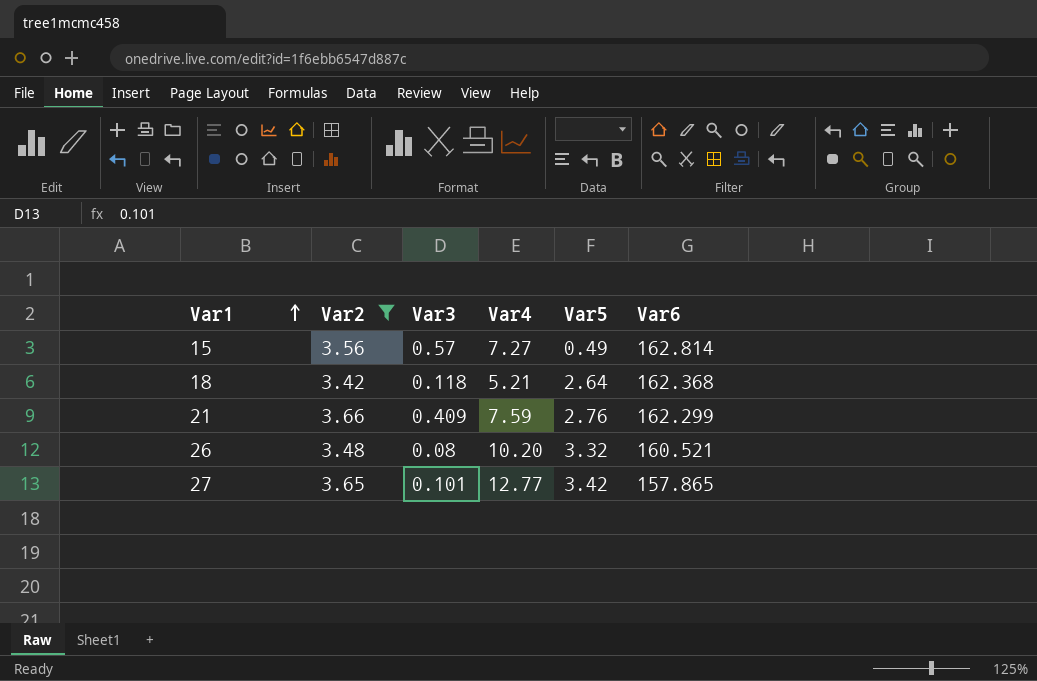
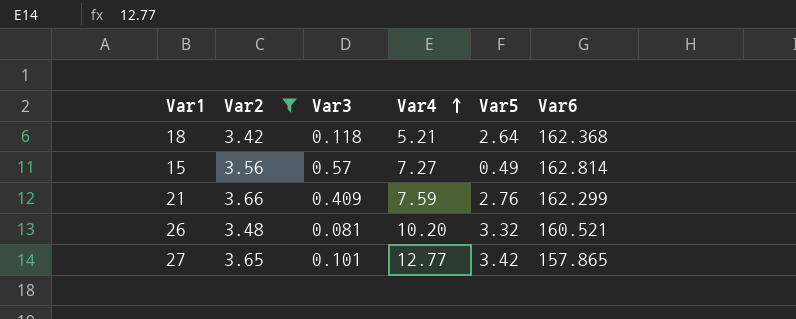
row order: Var1 ascending -> Var4 ascending
26 | Var3: 0.08 -> 0.081

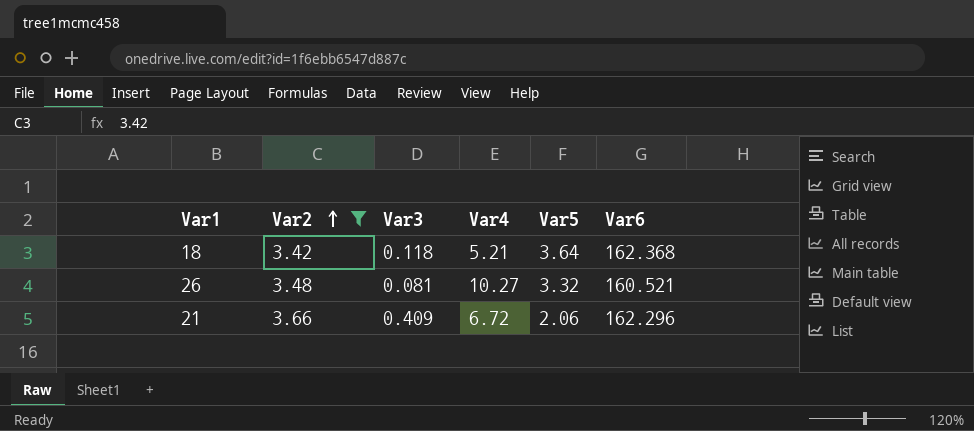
row order: Var4 ascending -> Var2 ascending
row 15: 3.56 | 0.57 | 7.27 | 0.49 | 162.814 -> none
row 27: 3.65 | 0.101 | 12.77 | 3.42 | 157.865 -> none
18 | Var5: 2.64 -> 3.64
26 | Var4: 10.20 -> 10.27
21 | Var4: 7.59 -> 6.72
21 | Var5: 2.76 -> 2.06
21 | Var6: 162.299 -> 162.296

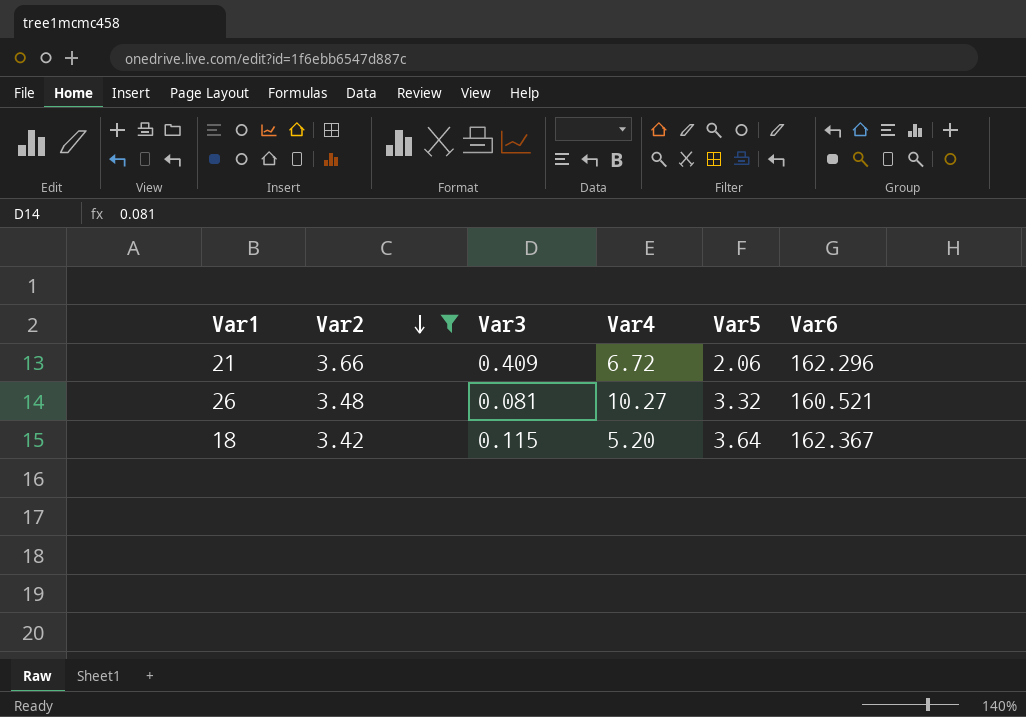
row order: Var2 ascending -> Var2 descending
18 | Var3: 0.118 -> 0.115
18 | Var4: 5.21 -> 5.20
18 | Var6: 162.368 -> 162.367

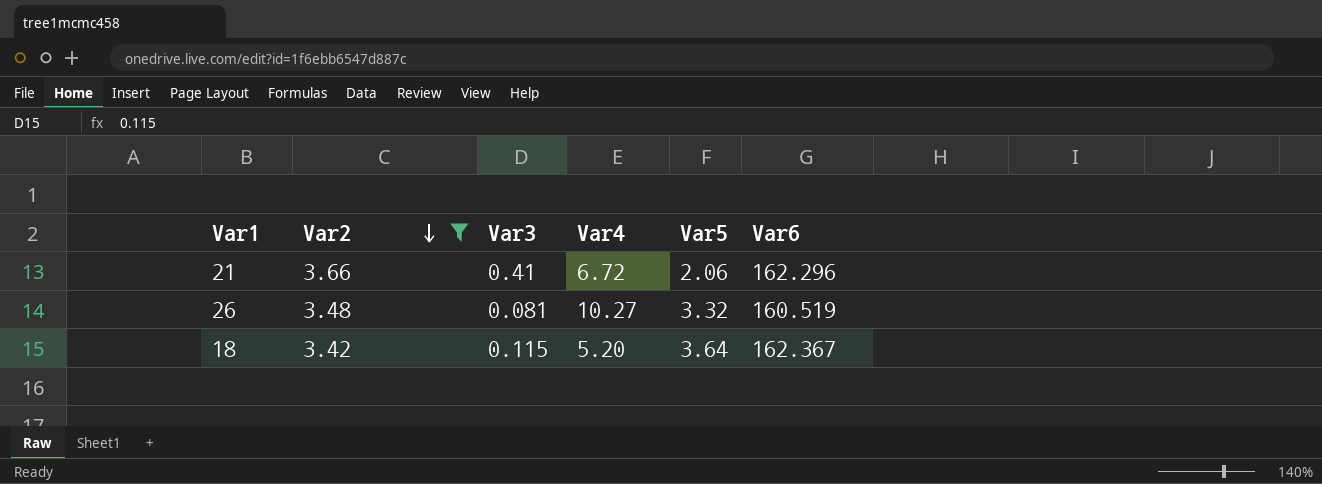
21 | Var3: 0.409 -> 0.41
26 | Var6: 160.521 -> 160.519

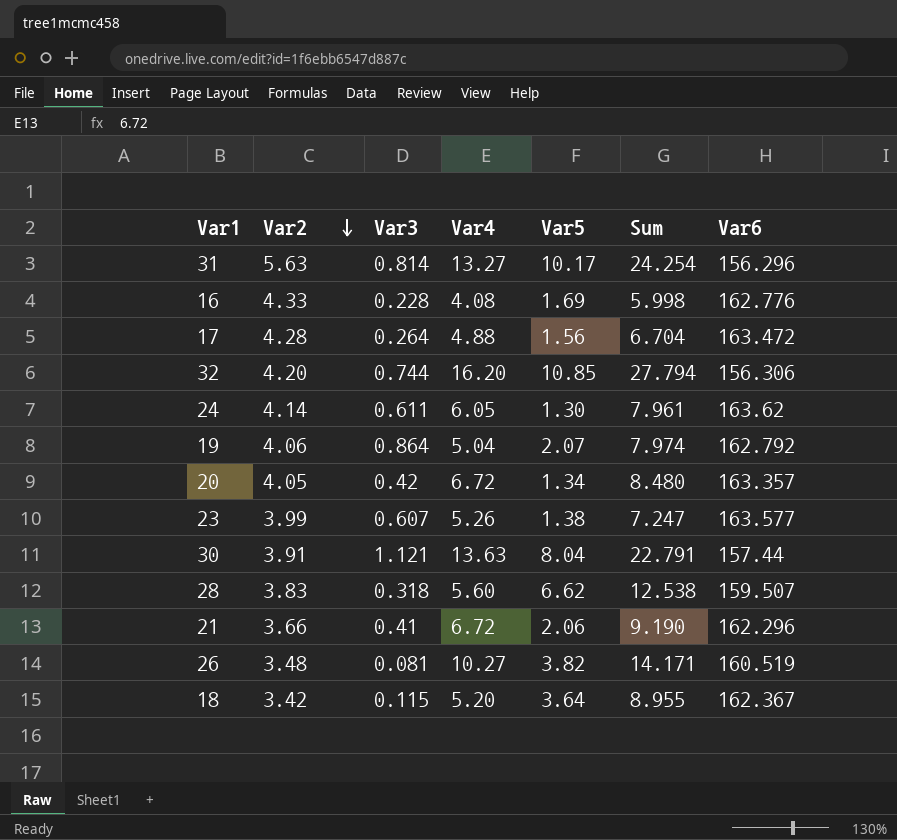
filter: Var2 <= 3.66 -> none
column Sum | formula: none -> [Var3] + [Var4] + [Var5]
26 | Var5: 3.32 -> 3.82

